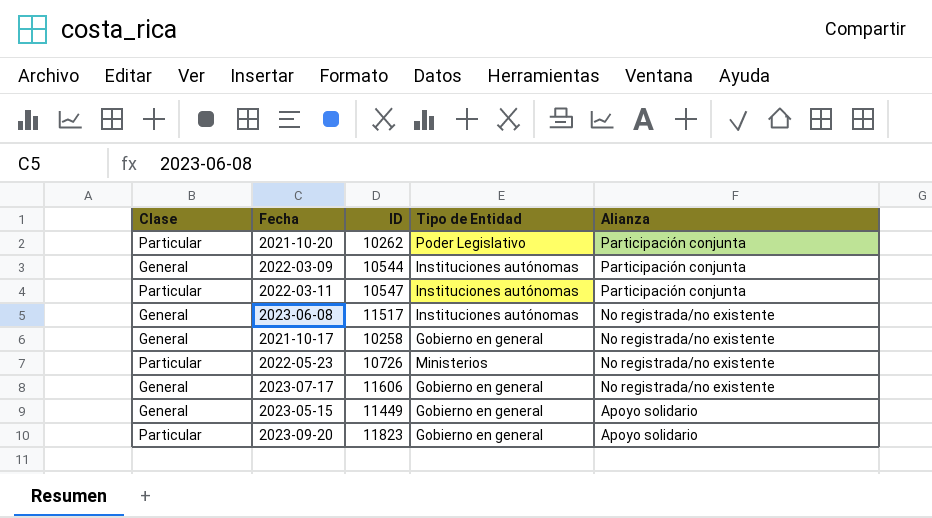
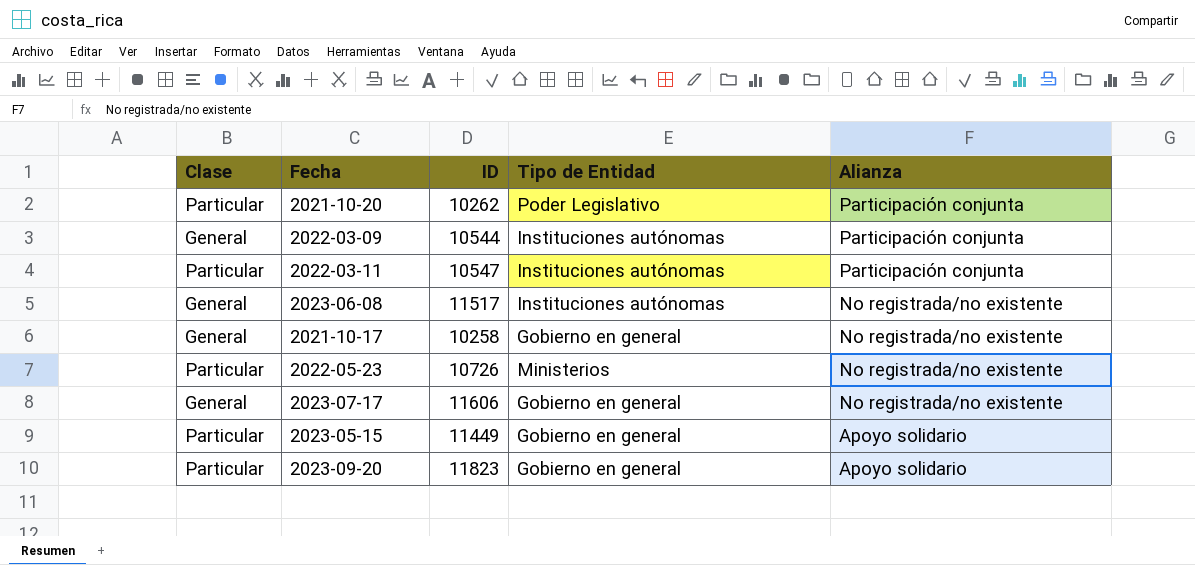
2023-05-15 | Clase: General -> Particular

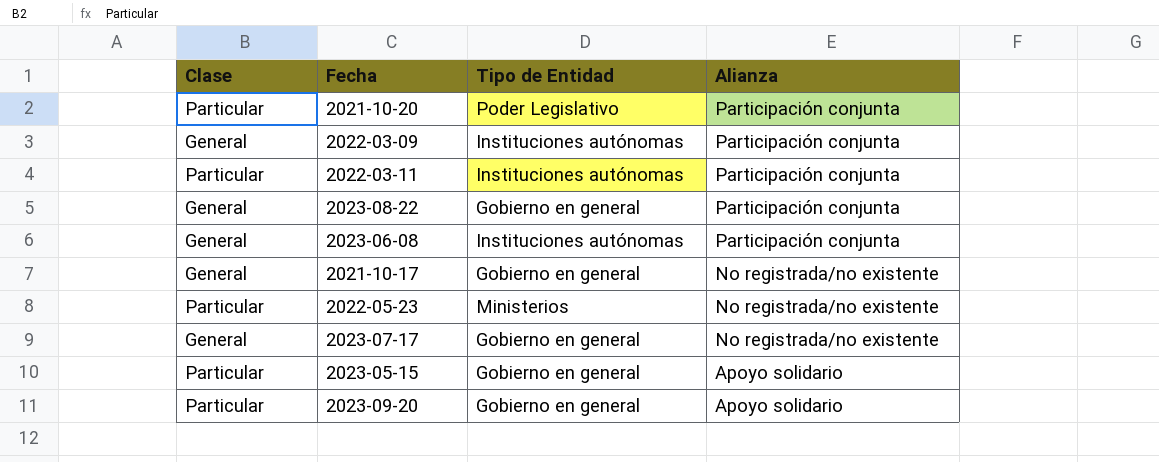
column ID | position: 3 -> none
row 2023-08-22: none -> General | Gobierno en general | Participación conjunta
2023-06-08 | Alianza: No registrada/no existente -> Participación conjunta

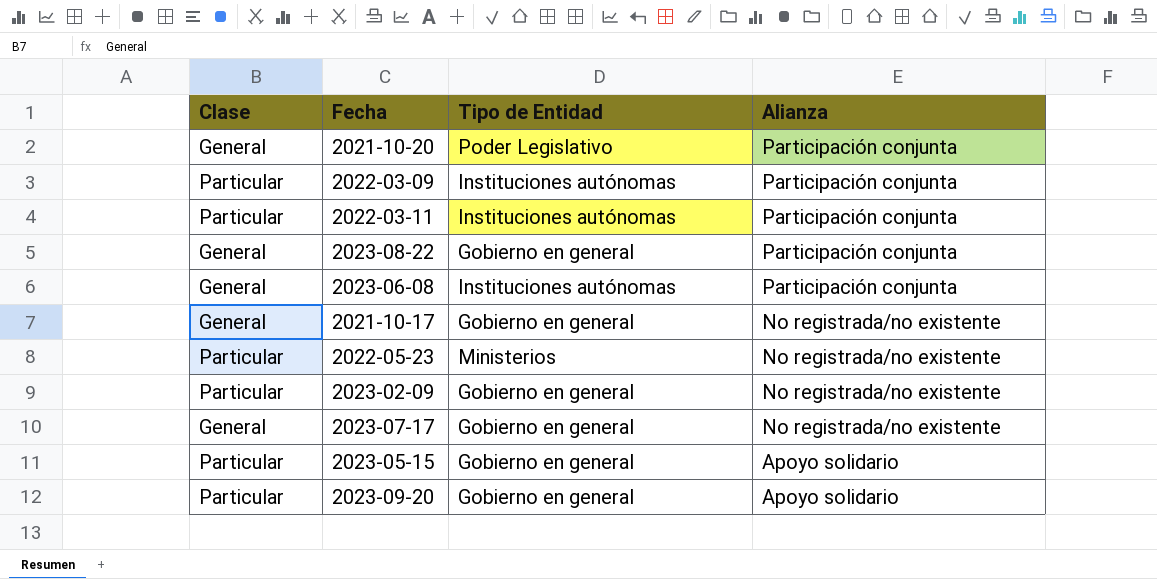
2021-10-20 | Clase: Particular -> General
2022-03-09 | Clase: General -> Particular
row 2023-02-09: none -> Particular | Gobierno en general | No registrada/no existente

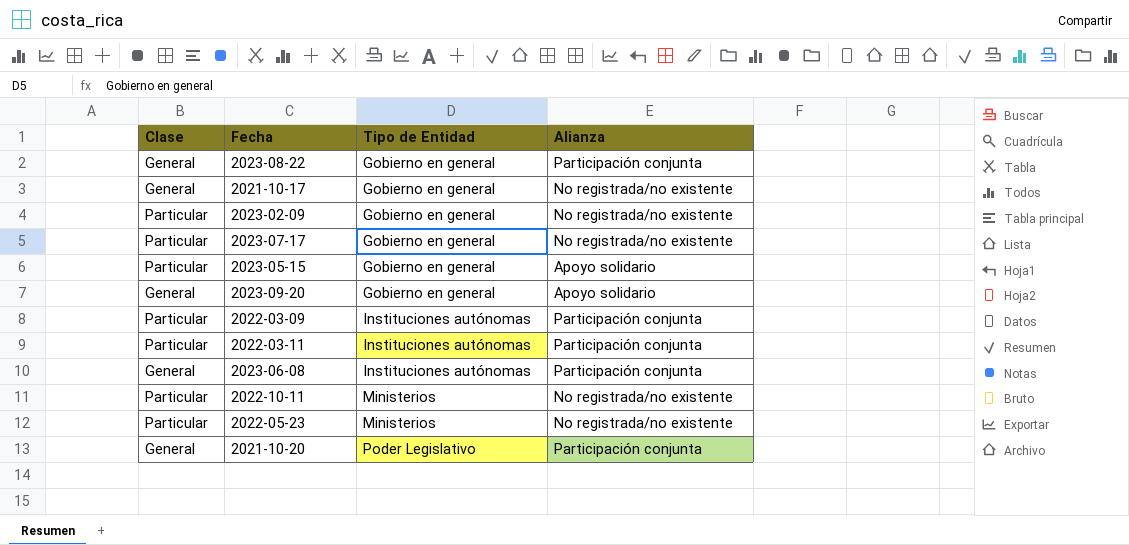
row order: Alianza descending -> Tipo de Entidad ascending
2023-07-17 | Clase: General -> Particular
2023-09-20 | Clase: Particular -> General
row 2022-10-11: none -> Particular | Ministerios | No registrada/no existente

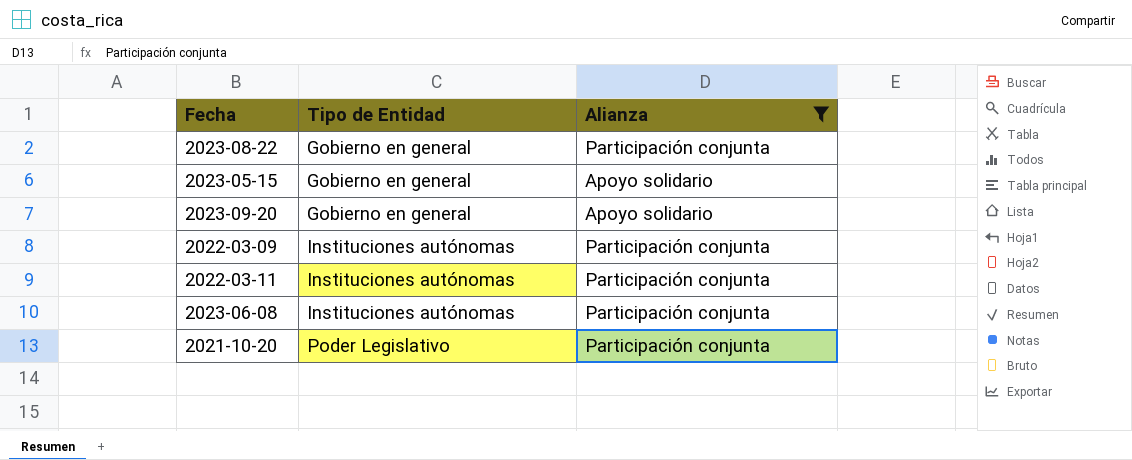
filter: none -> Alianza != No registrada/no existente
column Clase | position: 1 -> none

